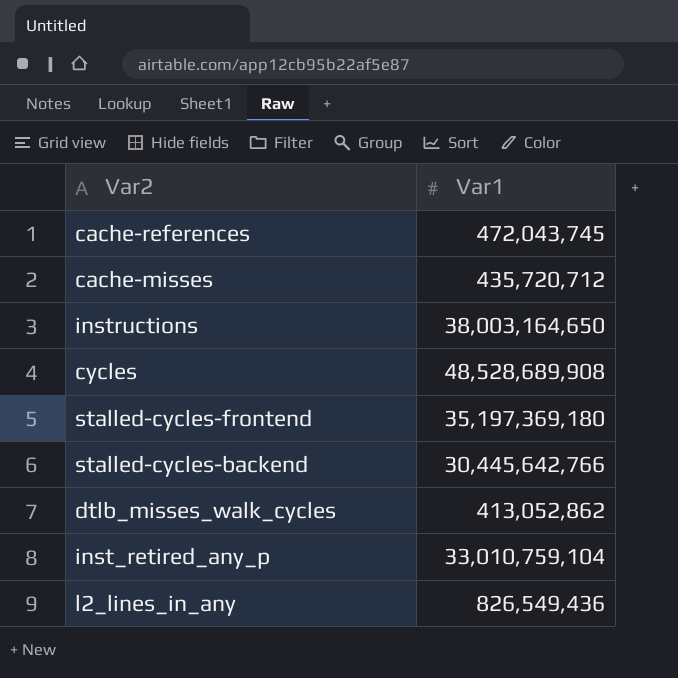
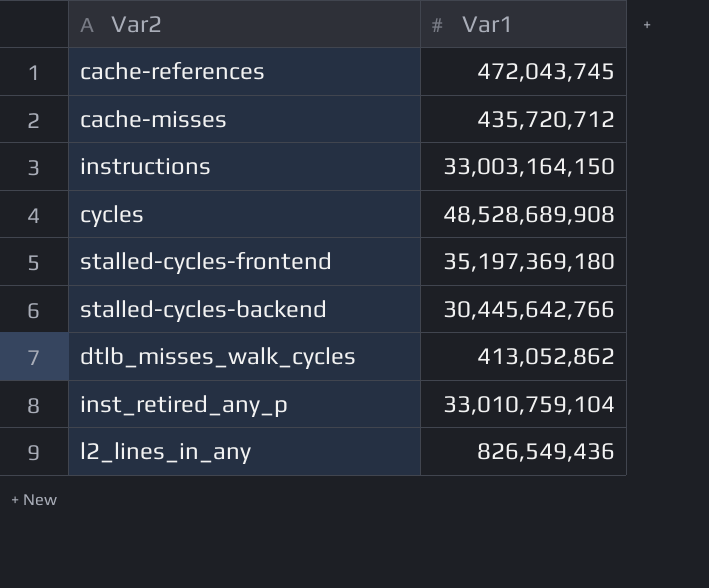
instructions | Var1: 38,003,164,650 -> 33,003,164,150

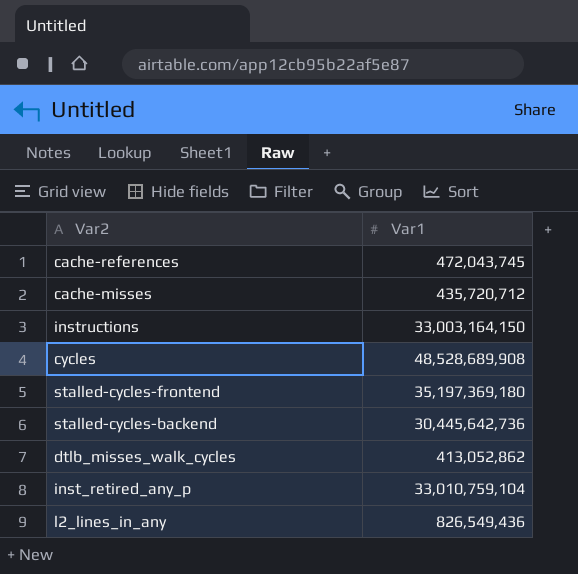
stalled-cycles-backend | Var1: 30,445,642,766 -> 30,445,642,736

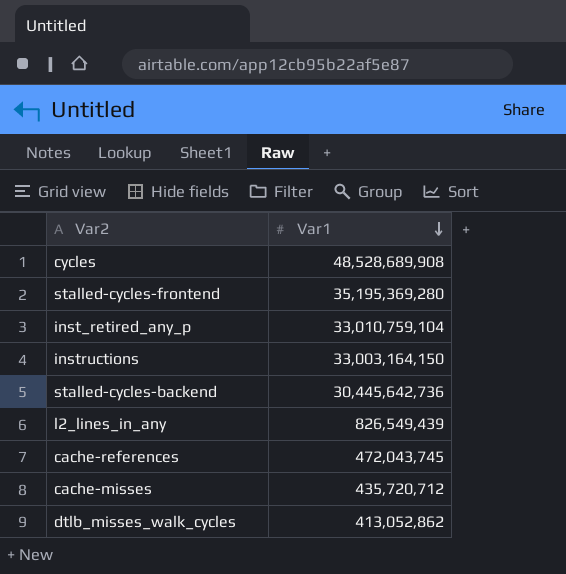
row order: none -> Var1 descending
stalled-cycles-frontend | Var1: 35,197,369,180 -> 35,195,369,280
l2_lines_in_any | Var1: 826,549,436 -> 826,549,439

